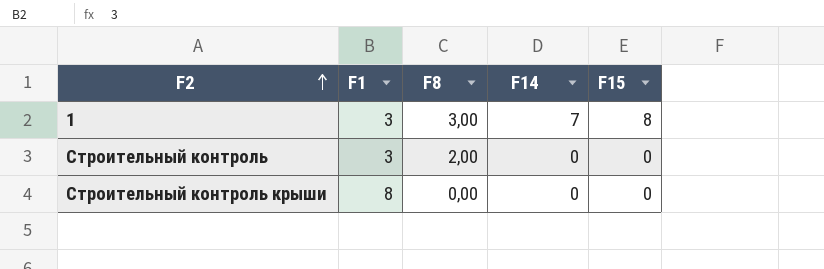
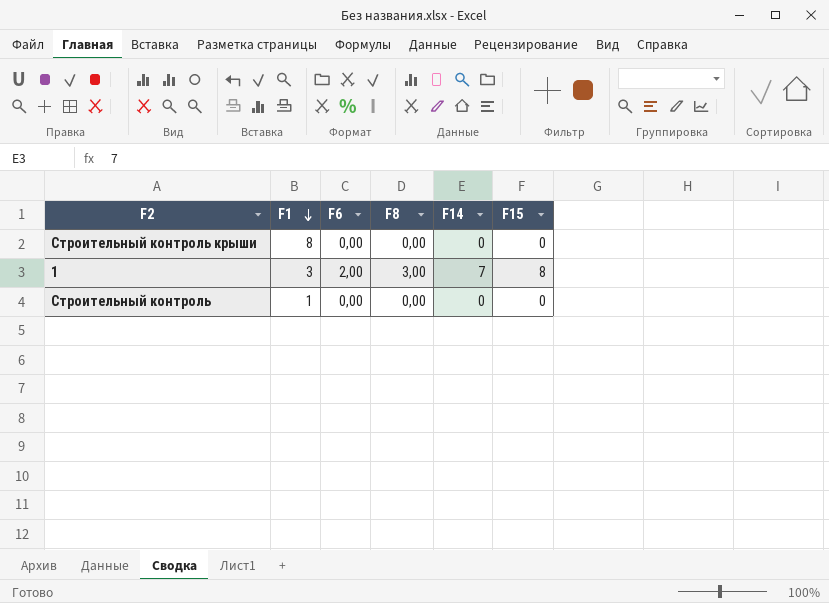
row order: F2 ascending -> F1 descending
column F6 | position: none -> 3
Строительный контроль | F1: 3 -> 1
Строительный контроль | F8: 2,00 -> 0,00

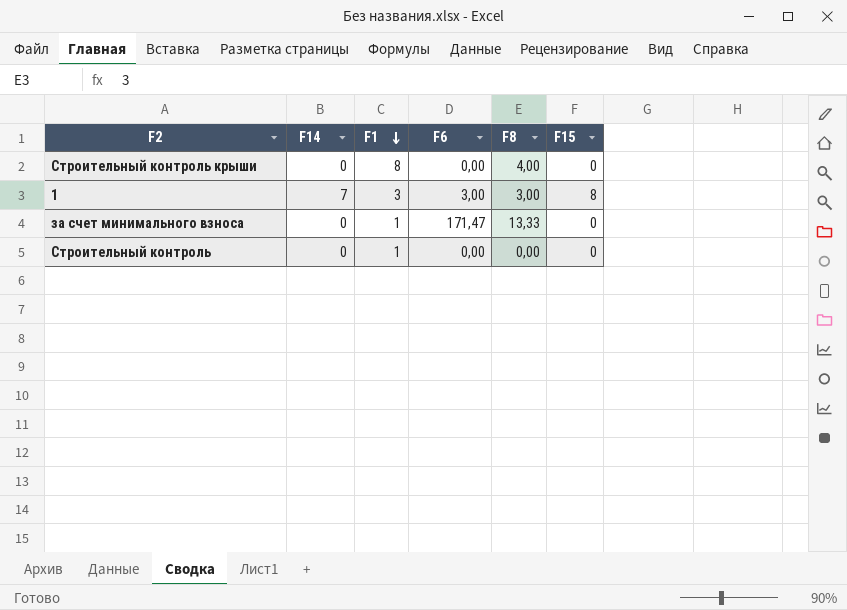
column F14 | position: 5 -> 2
Строительный контроль крыши | F8: 0,00 -> 4,00
1 | F6: 2,00 -> 3,00
row за счет минимального взноса: none -> 0 | 1 | 171,47 | 13,33 | 0

